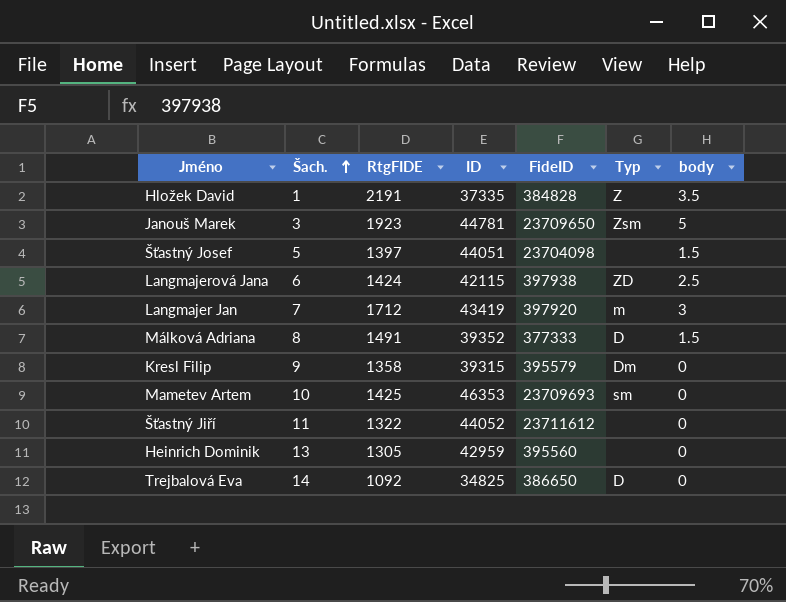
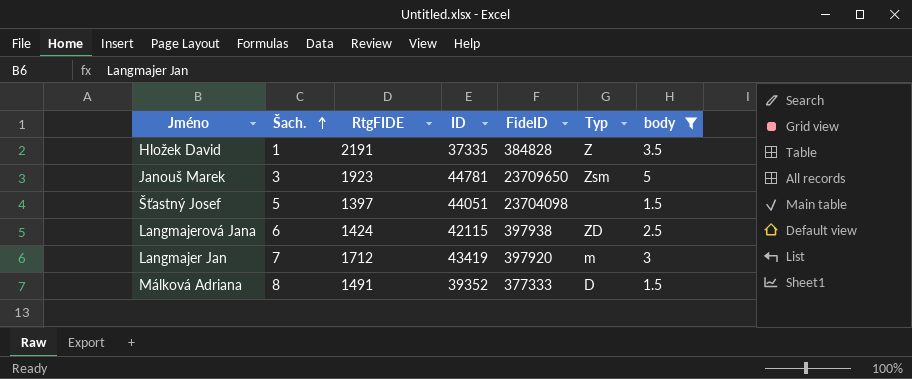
filter: none -> body != 0

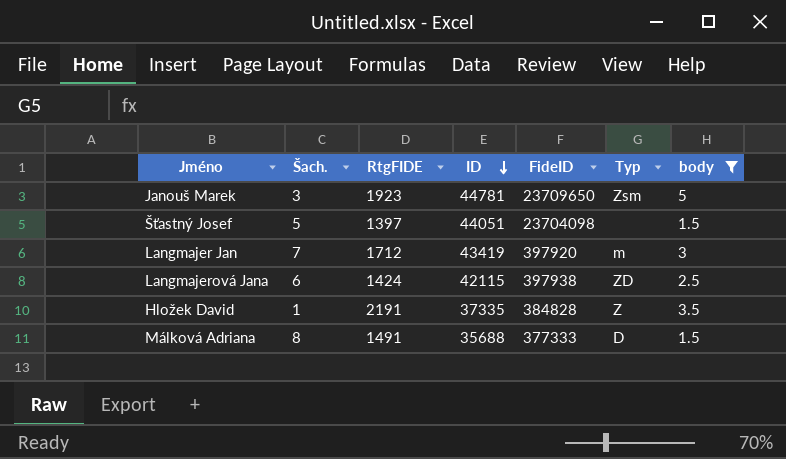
row order: Šach. ascending -> ID descending
Málková Adriana | ID: 39352 -> 35688

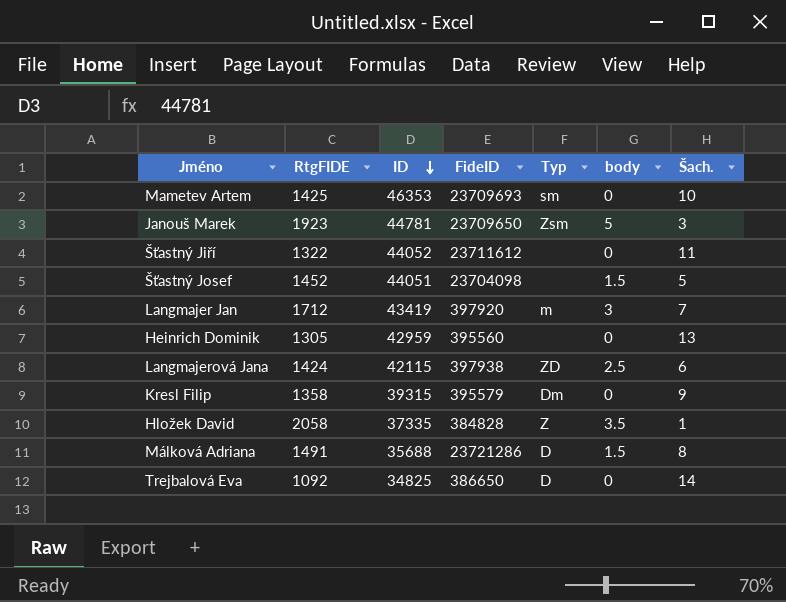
filter: body != 0 -> none
column Šach. | position: 2 -> 7
Šťastný Josef | RtgFIDE: 1397 -> 1452
Hložek David | RtgFIDE: 2191 -> 2058
Málková Adriana | FideID: 377333 -> 23721286

